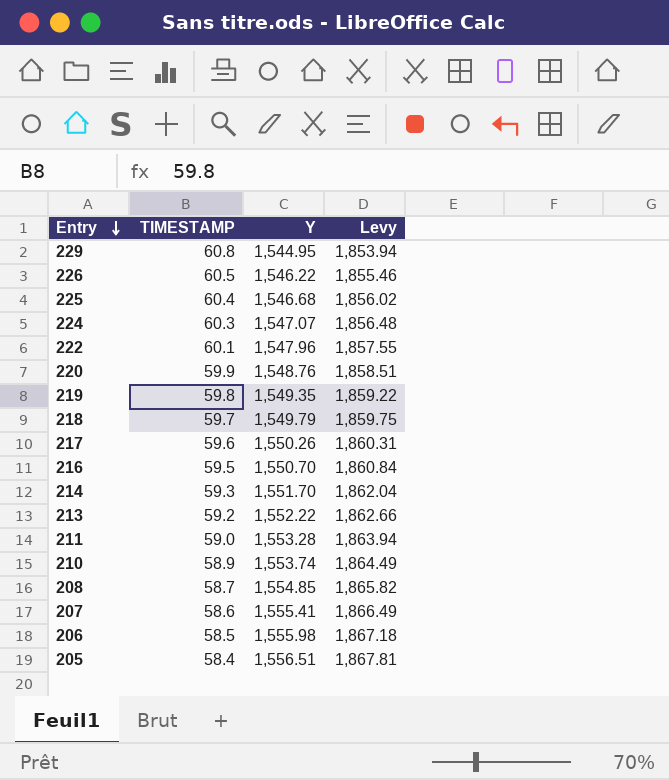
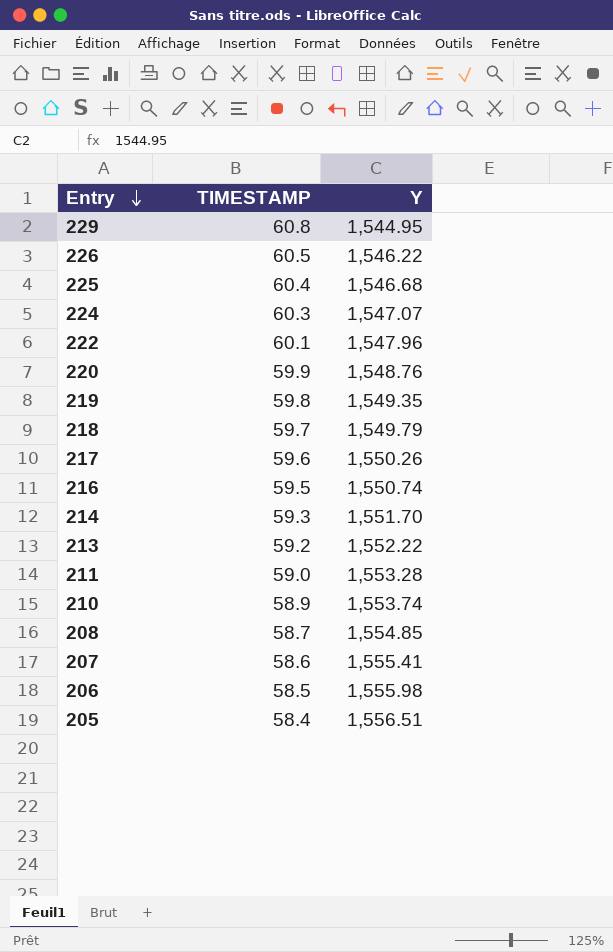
column Levy | formula: [Y] * 1.2 -> none
216 | Y: 1,550.70 -> 1,550.74

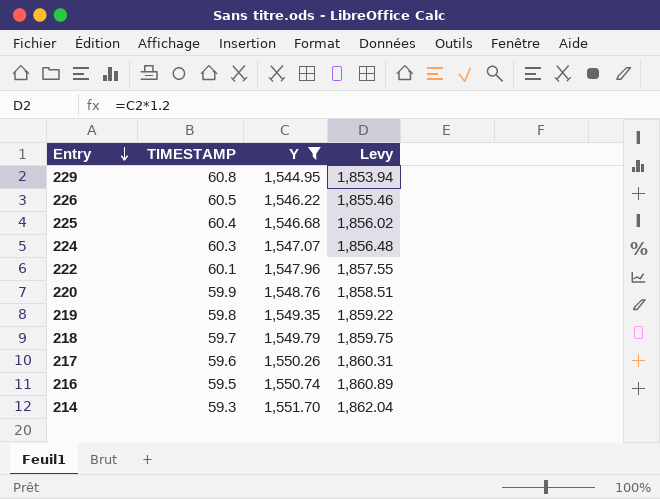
filter: none -> Y <= 1,551.70
column Levy | formula: none -> [Y] * 1.2

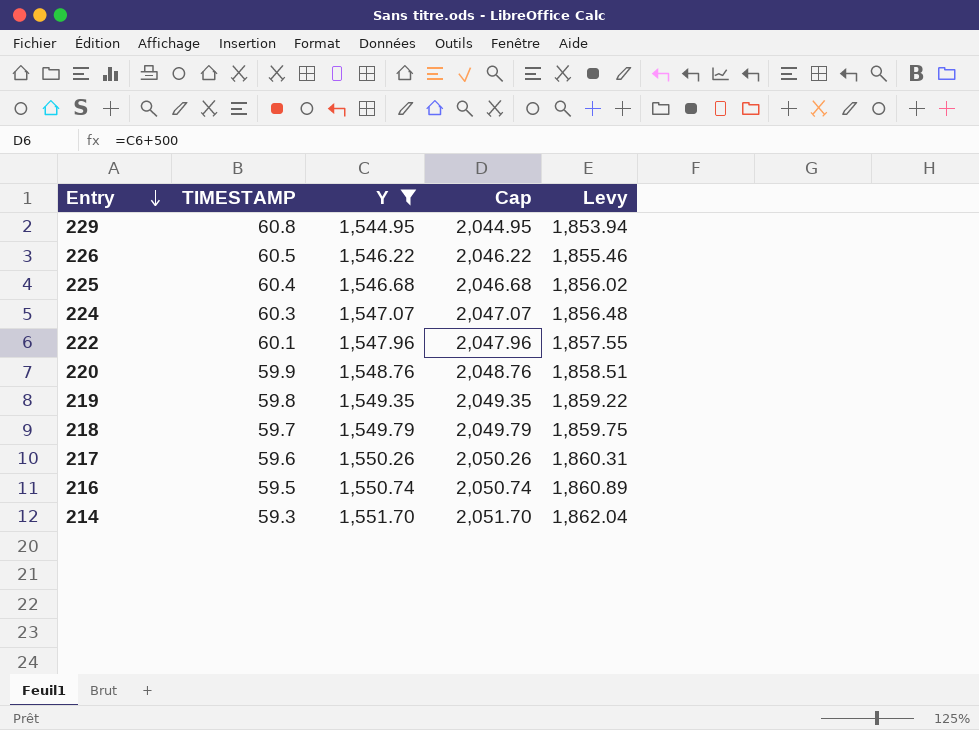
column Cap | formula: none -> [Y] + 500

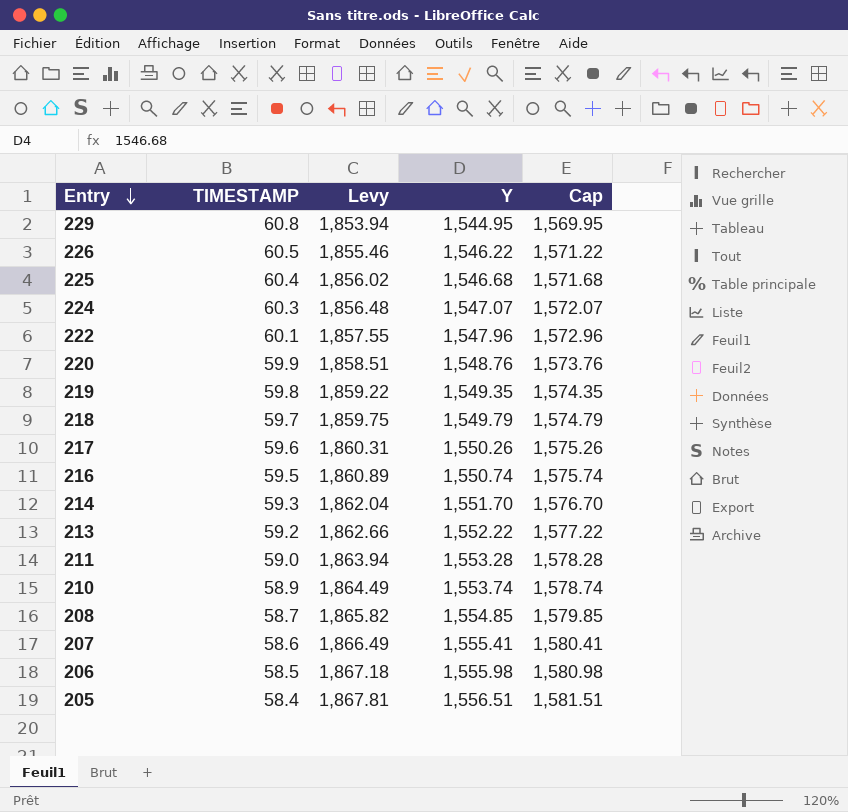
filter: Y <= 1,551.70 -> none
column Levy | position: 5 -> 3
column Cap | formula: [Y] + 500 -> [Y] + 25

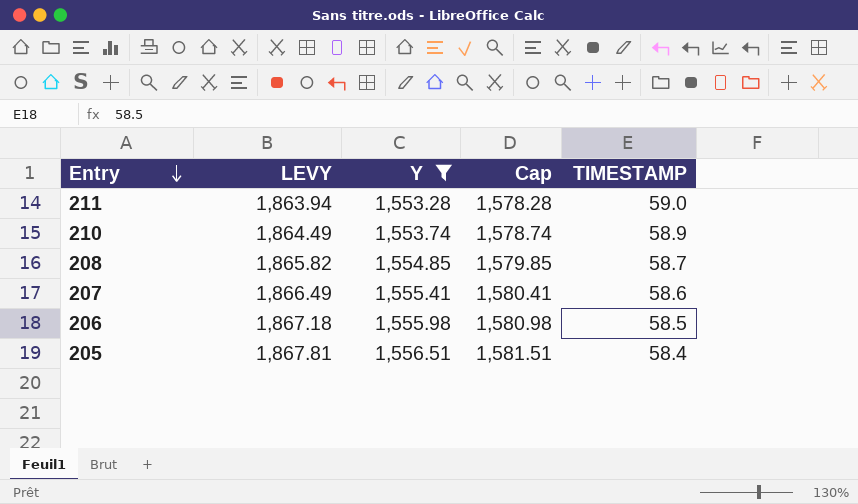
filter: none -> Y >= 1,553.28
column name: Levy -> LEVY
column TIMESTAMP | position: 2 -> 5

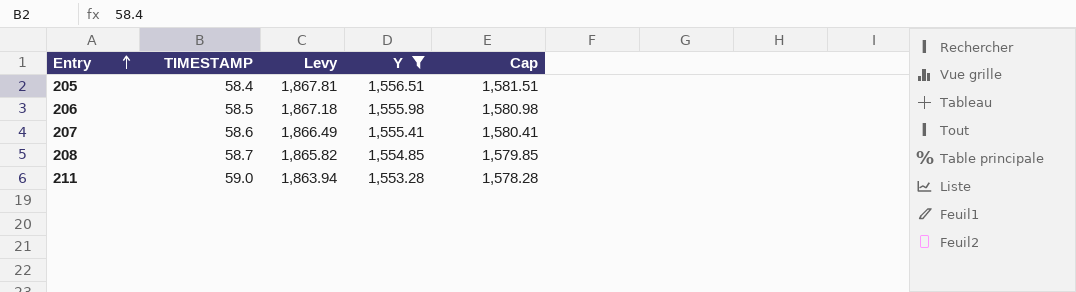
row order: Entry descending -> Entry ascending
column TIMESTAMP | position: 5 -> 2
column name: LEVY -> Levy
row 210: 1,864.49 | 1,553.74 | 1,578.74 | 58.9 -> none

